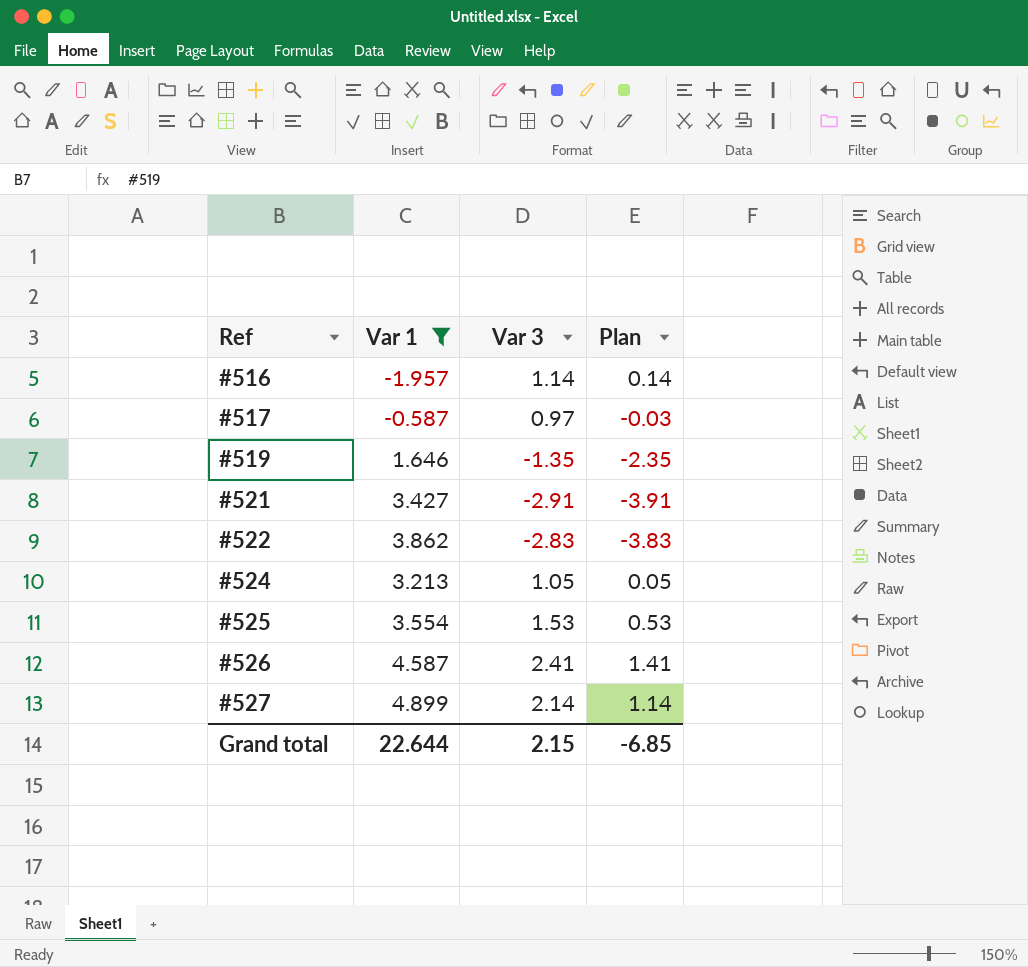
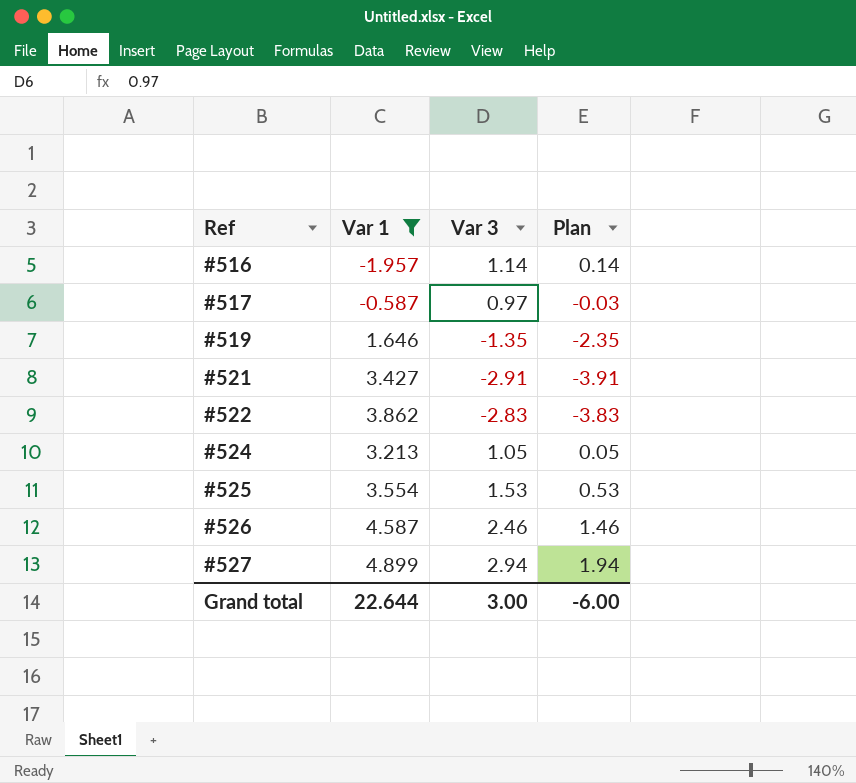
#526 | Var 3: 2.41 -> 2.46
#526 | Plan: 1.41 -> 1.46
#527 | Var 3: 2.14 -> 2.94
#527 | Plan: 1.14 -> 1.94
Grand total | Var 3: 2.15 -> 3.00
Grand total | Plan: -6.85 -> -6.00

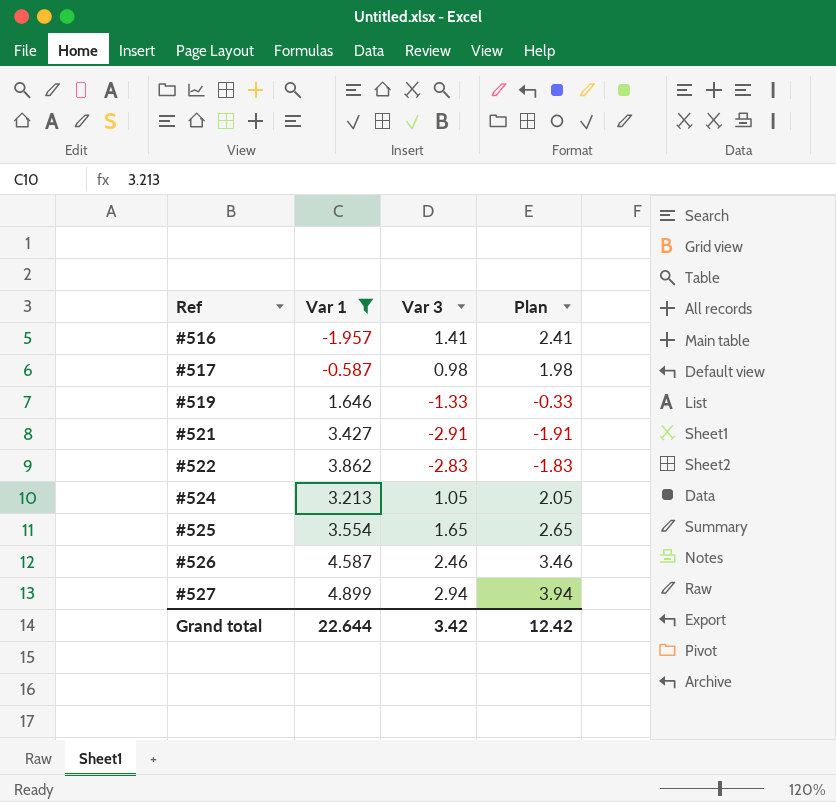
column Plan | formula: [Var 3] - 1 -> [Var 3] + 1
#516 | Var 3: 1.14 -> 1.41
#517 | Var 3: 0.97 -> 0.98
#519 | Var 3: -1.35 -> -1.33
#525 | Var 3: 1.53 -> 1.65
Grand total | Var 3: 3.00 -> 3.42
Grand total | Plan: -6.00 -> 12.42

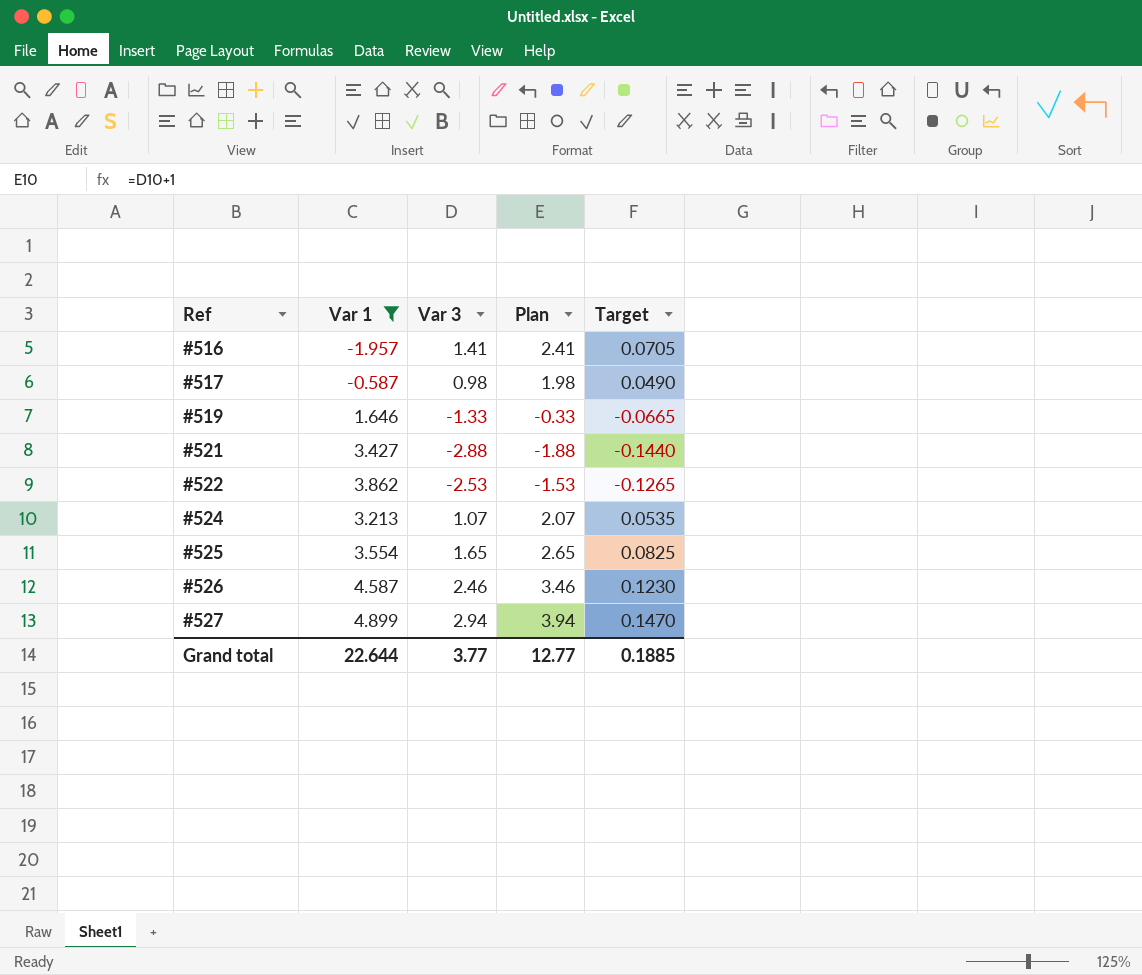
column Target | formula: none -> [Var 3] * 0.05
#521 | Var 3: -2.91 -> -2.88
#521 | Plan: -1.91 -> -1.88
#522 | Var 3: -2.83 -> -2.53
#522 | Plan: -1.83 -> -1.53
#524 | Var 3: 1.05 -> 1.07
#524 | Plan: 2.05 -> 2.07
Grand total | Var 3: 3.42 -> 3.77
Grand total | Plan: 12.42 -> 12.77

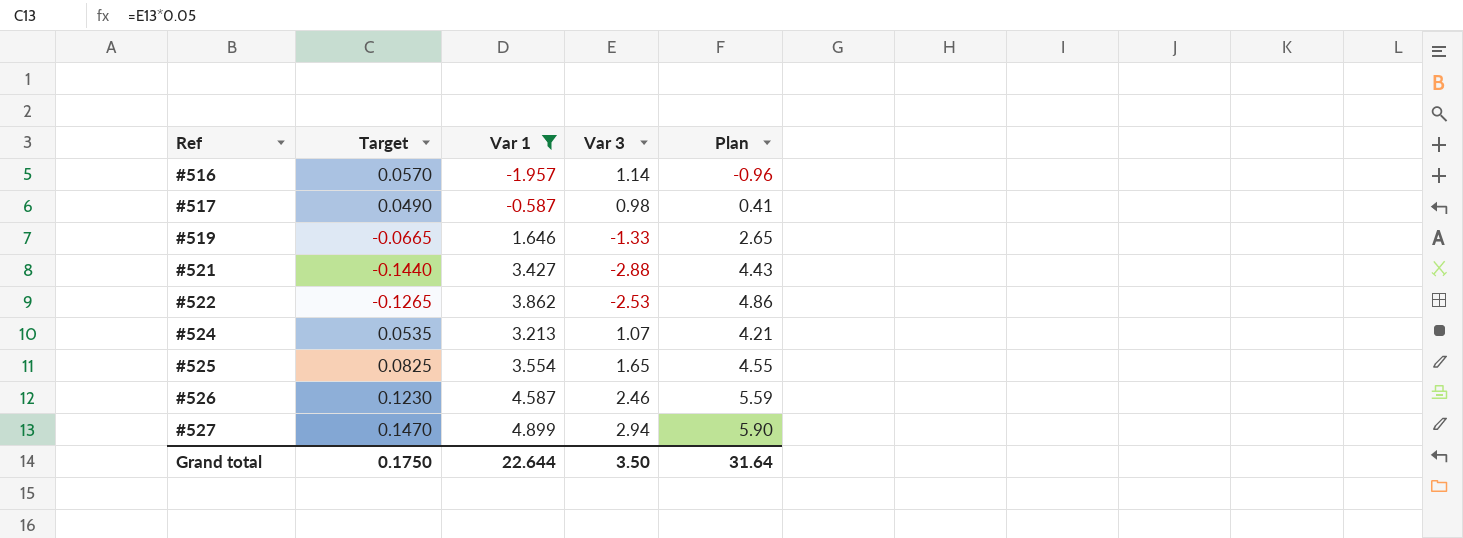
column Target | position: 5 -> 2
column Plan | formula: [Var 3] + 1 -> [Var 1] + 1
#516 | Target: 0.0705 -> 0.0570
#516 | Var 3: 1.41 -> 1.14
Grand total | Target: 0.1885 -> 0.1750
Grand total | Var 3: 3.77 -> 3.50
Grand total | Plan: 12.77 -> 31.64

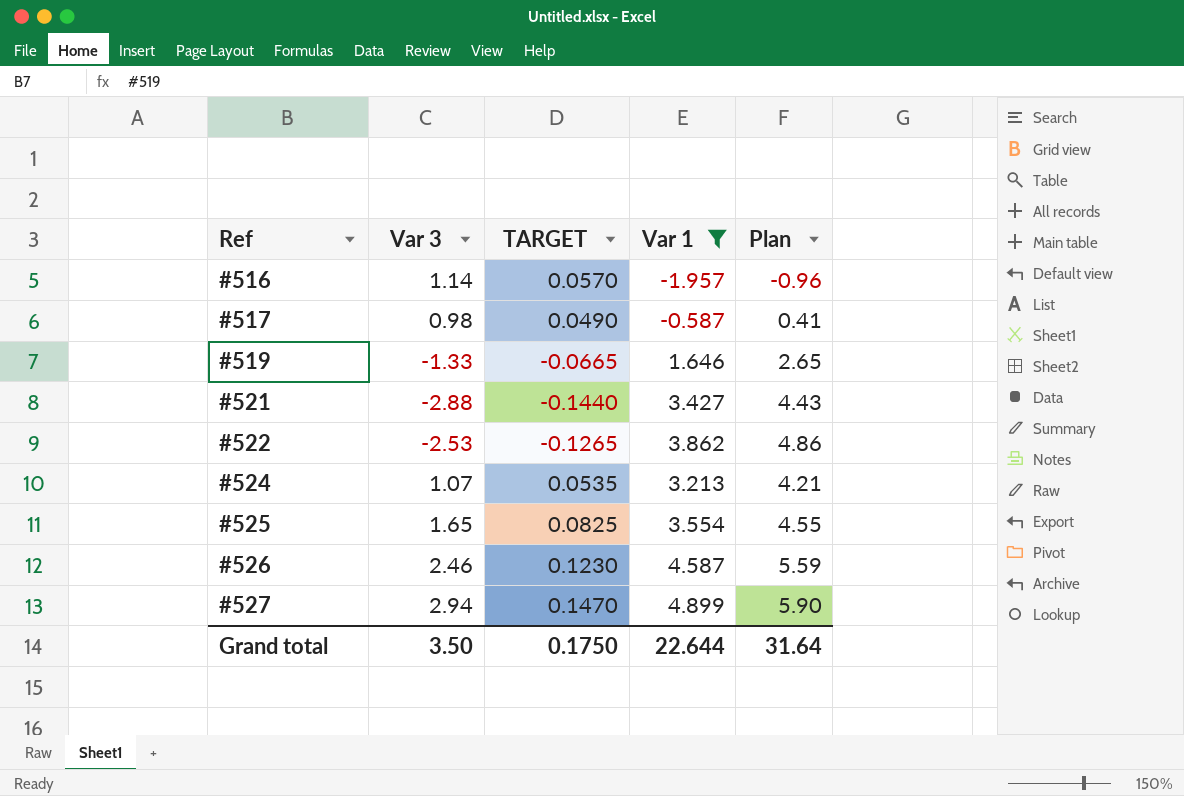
column Var 3 | position: 4 -> 2
column name: Target -> TARGET

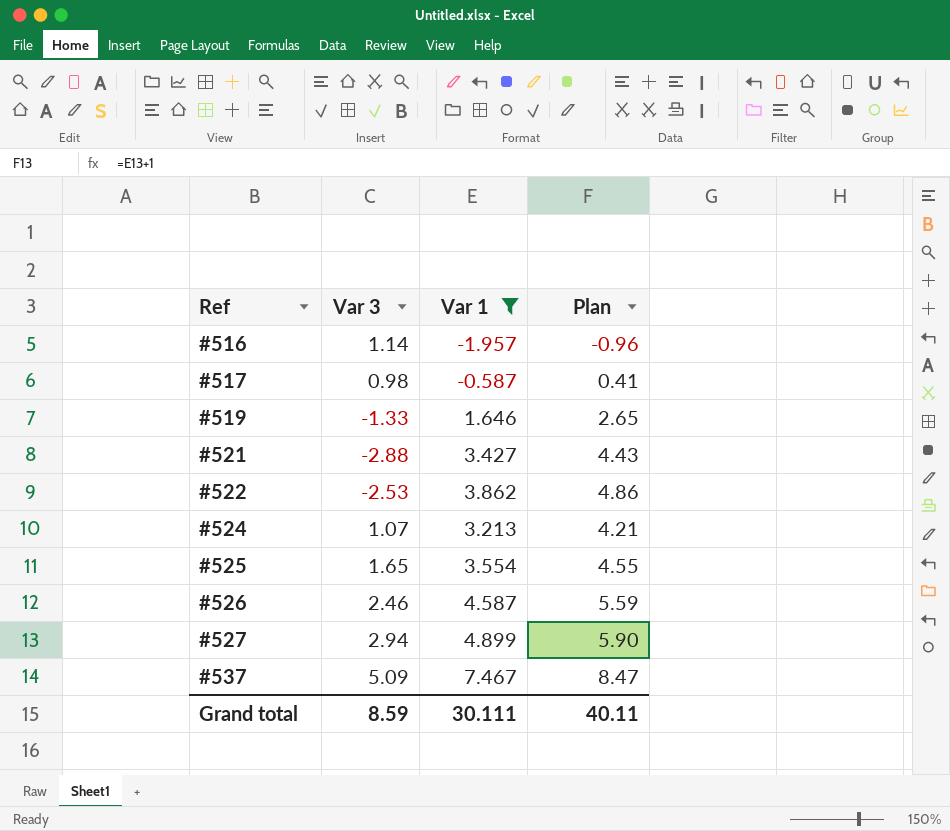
column TARGET | formula: [Var 3] * 0.05 -> none
row #537: none -> 5.09 | 7.467 | 8.47
Grand total | Var 3: 3.50 -> 8.59
Grand total | Var 1: 22.644 -> 30.111
Grand total | Plan: 31.64 -> 40.11

